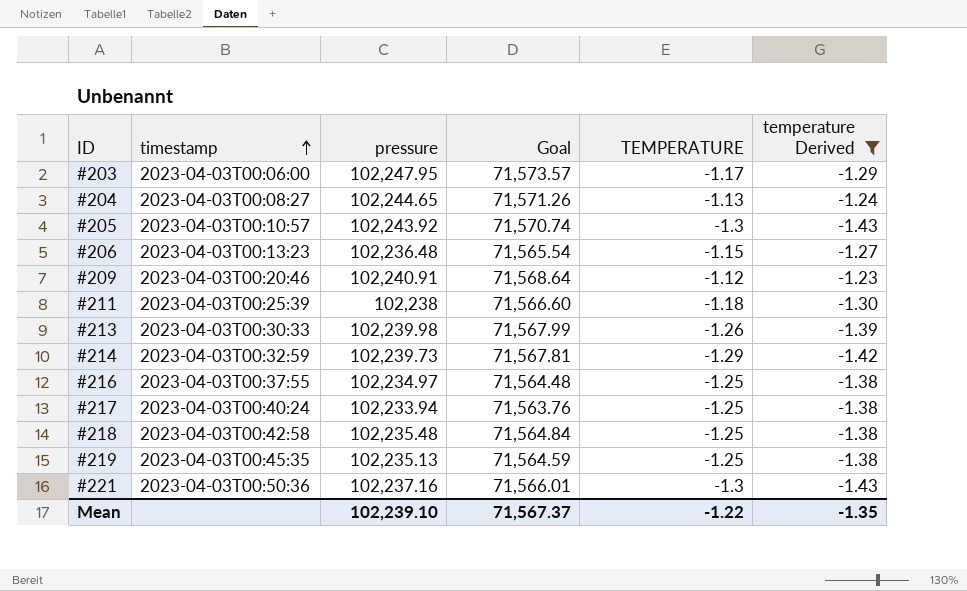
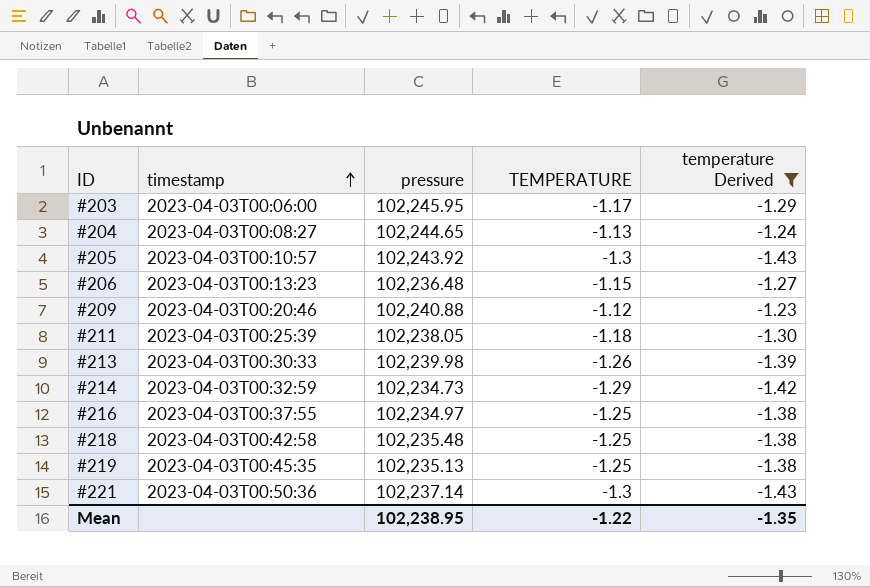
column Goal | formula: [pressure] * 0.7 -> none
row #217: 2023-04-03T00:40:24 | 102,233.94 | 71,563.76 | -1.25 | -1.38 -> none
#203 | pressure: 102,247.95 -> 102,245.95
#209 | pressure: 102,240.91 -> 102,240.88
#211 | pressure: 102,238 -> 102,238.05
#214 | pressure: 102,239.73 -> 102,234.73
#221 | pressure: 102,237.16 -> 102,237.14
Mean | pressure: 102,239.10 -> 102,238.95

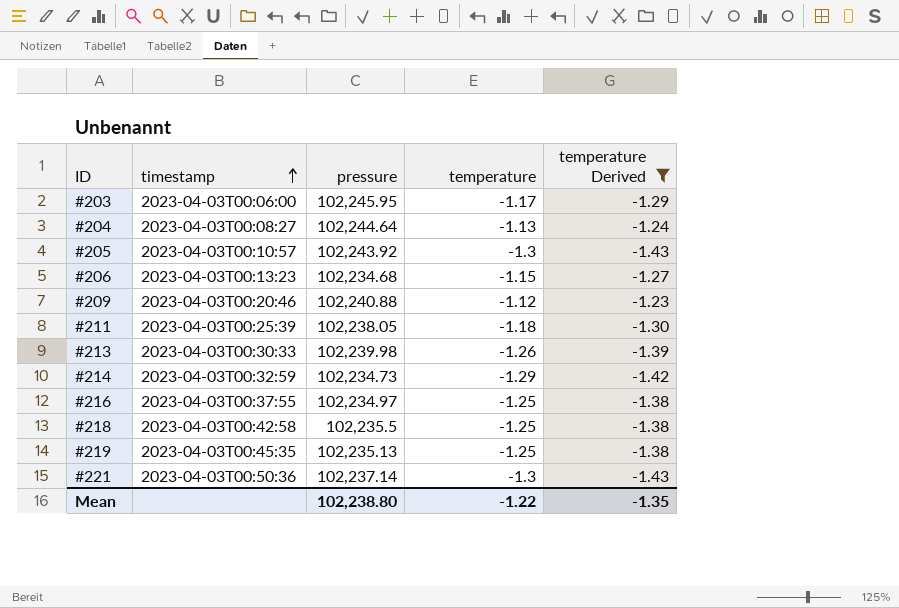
column name: TEMPERATURE -> temperature
#204 | pressure: 102,244.65 -> 102,244.64
#206 | pressure: 102,236.48 -> 102,234.68
#218 | pressure: 102,235.48 -> 102,235.5
Mean | pressure: 102,238.95 -> 102,238.80

